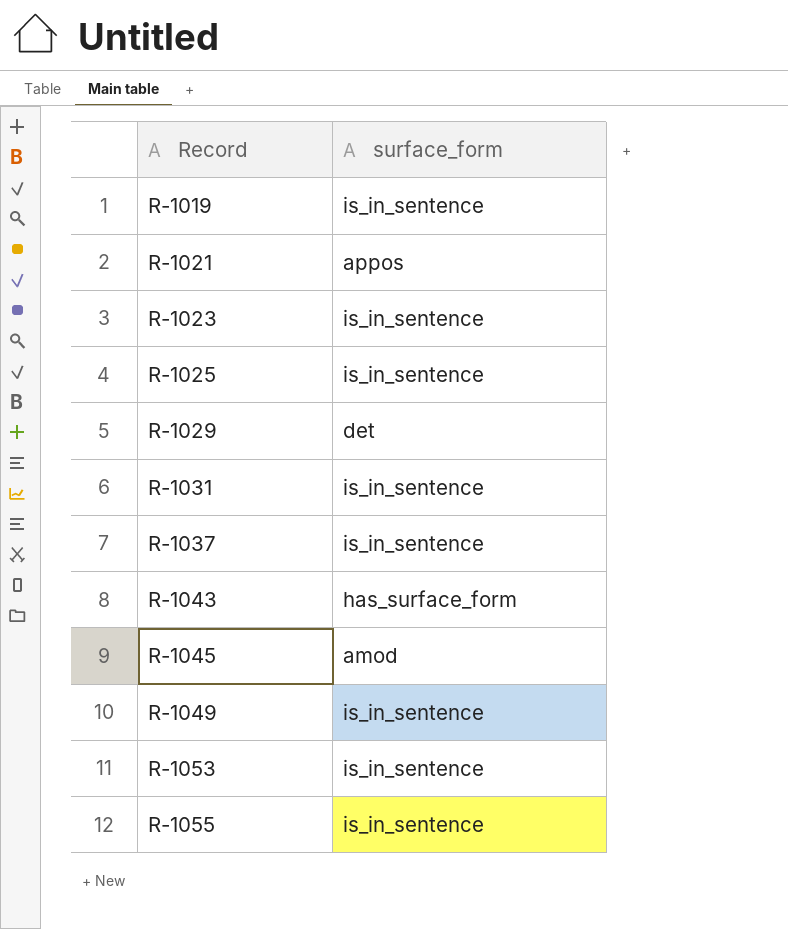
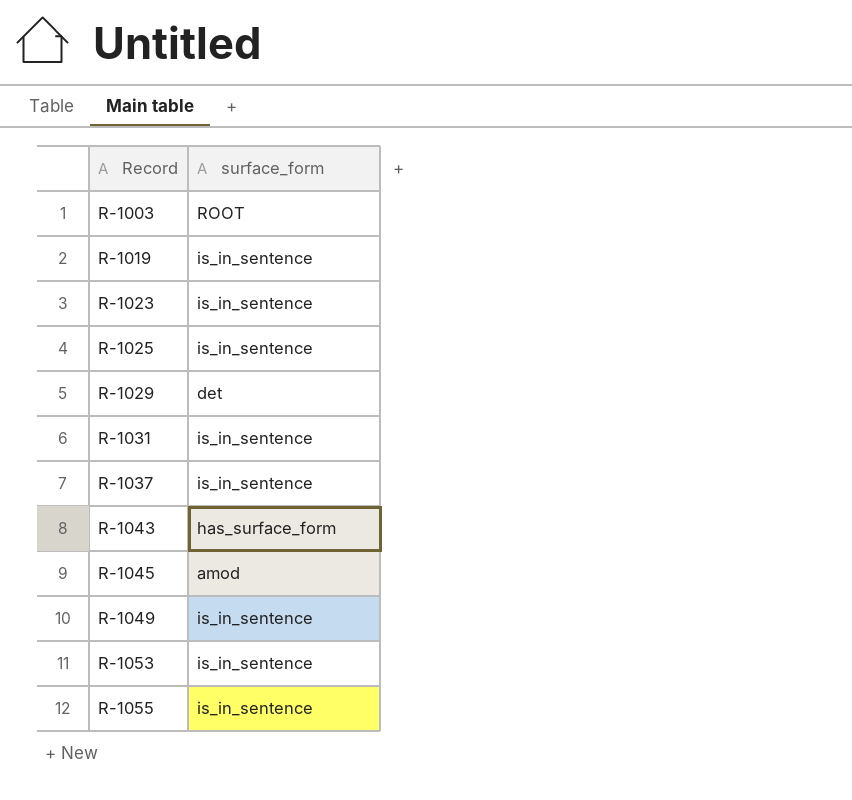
row R-1021: appos -> none
row R-1003: none -> ROOT

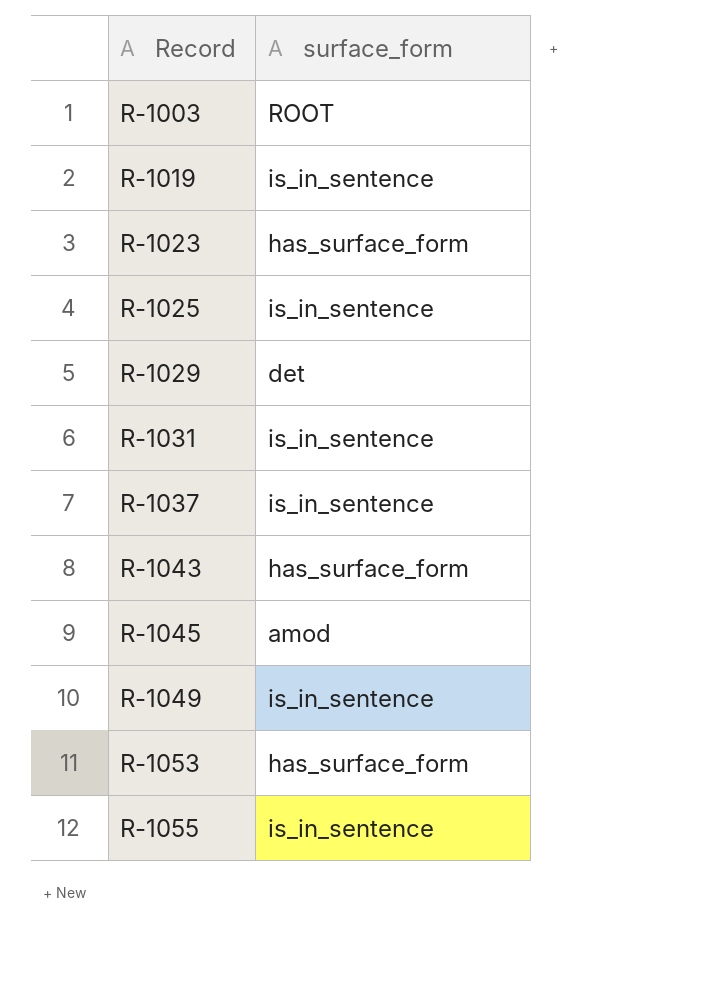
R-1023 | surface_form: is_in_sentence -> has_surface_form
R-1053 | surface_form: is_in_sentence -> has_surface_form

